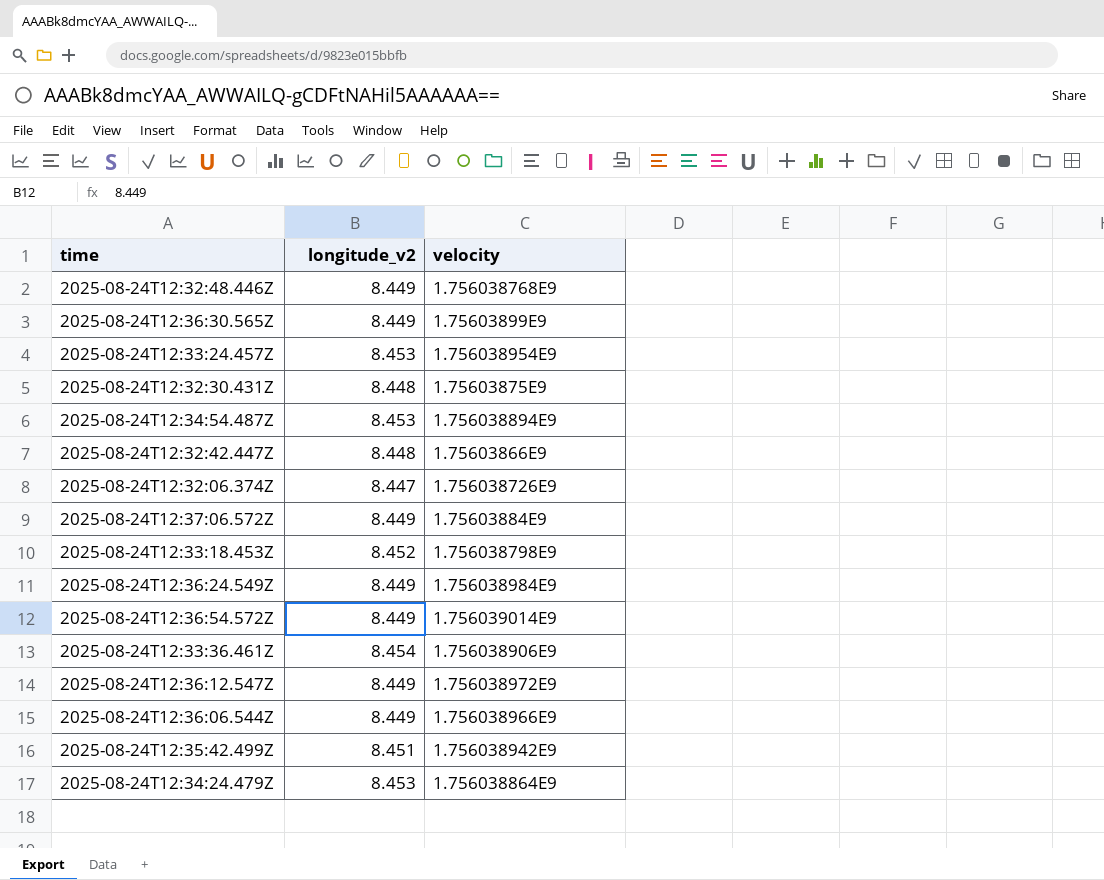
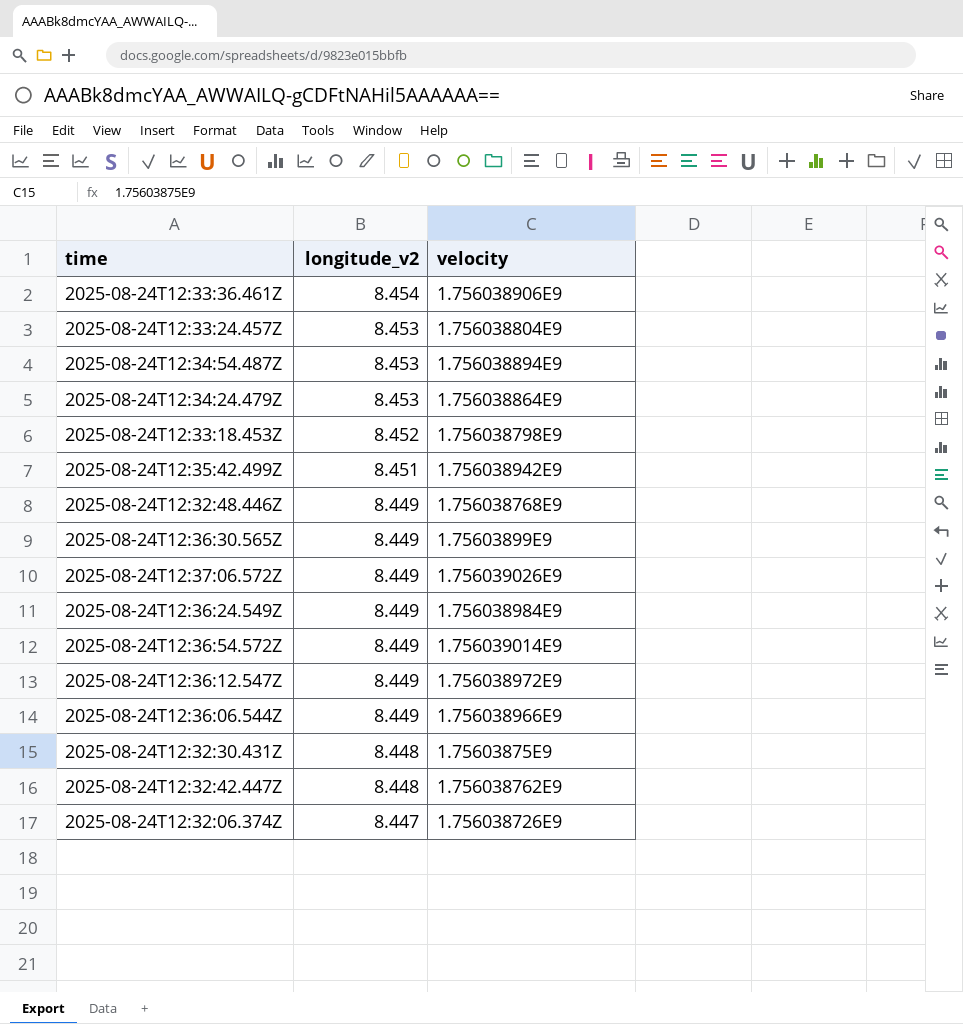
row order: none -> longitude_v2 descending
2025-08-24T12:33:24.457Z | velocity: 1.756038954E9 -> 1.756038804E9
2025-08-24T12:37:06.572Z | velocity: 1.75603884E9 -> 1.756039026E9
2025-08-24T12:32:42.447Z | velocity: 1.75603866E9 -> 1.756038762E9

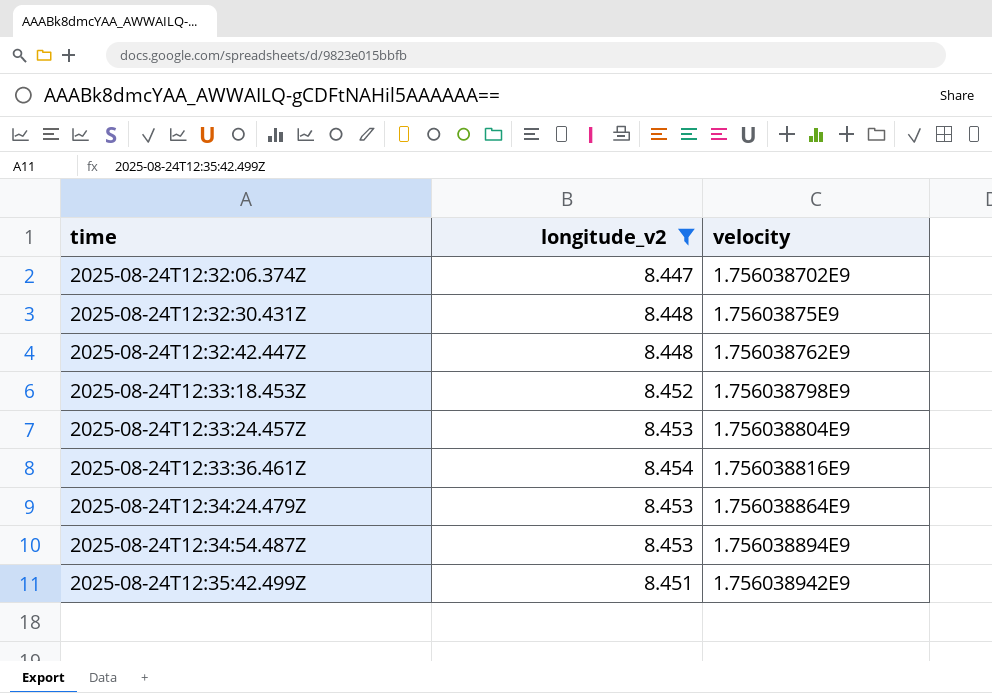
filter: none -> longitude_v2 != 8.449
row order: longitude_v2 descending -> time ascending
2025-08-24T12:32:06.374Z | velocity: 1.756038726E9 -> 1.756038702E9
2025-08-24T12:33:36.461Z | velocity: 1.756038906E9 -> 1.756038816E9

